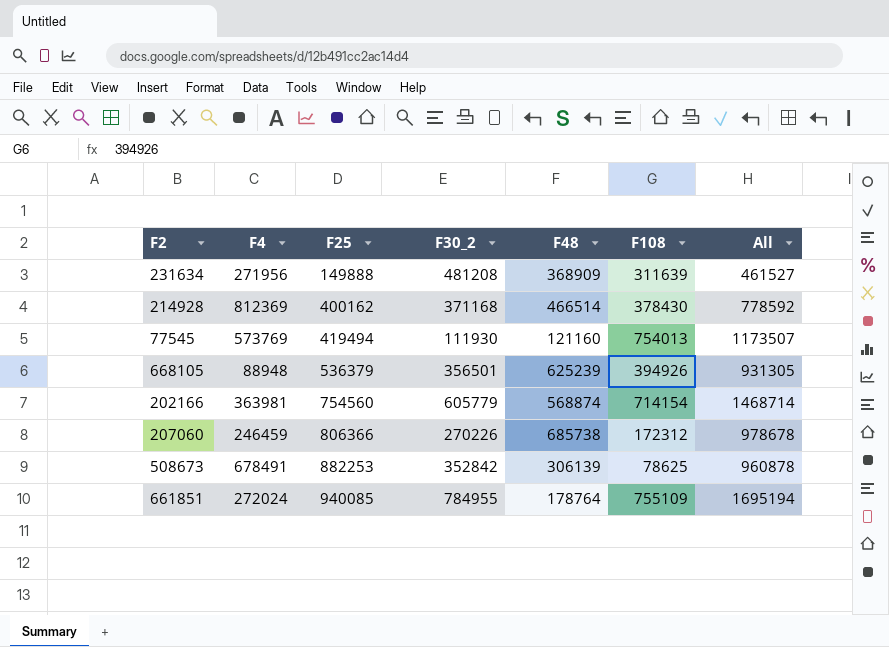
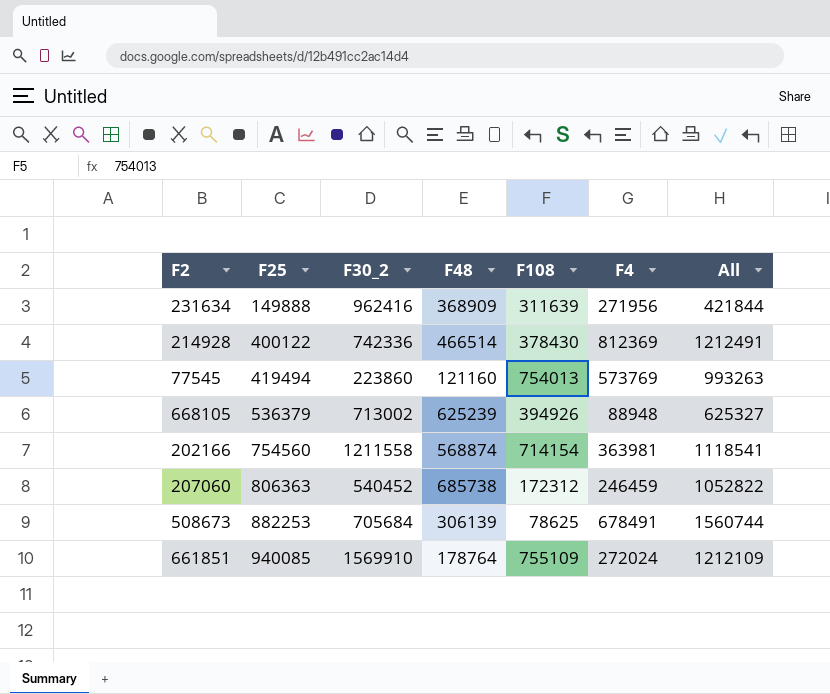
column F4 | position: 2 -> 6
column All | formula: [F25] + [F108] -> [F25] + [F4]
231634 | F30_2: 481208 -> 962416
214928 | F25: 400162 -> 400122
214928 | F30_2: 371168 -> 742336
77545 | F30_2: 111930 -> 223860
668105 | F30_2: 356501 -> 713002
202166 | F30_2: 605779 -> 1211558
207060 | F25: 806366 -> 806363
207060 | F30_2: 270226 -> 540452
508673 | F30_2: 352842 -> 705684
661851 | F30_2: 784955 -> 1569910

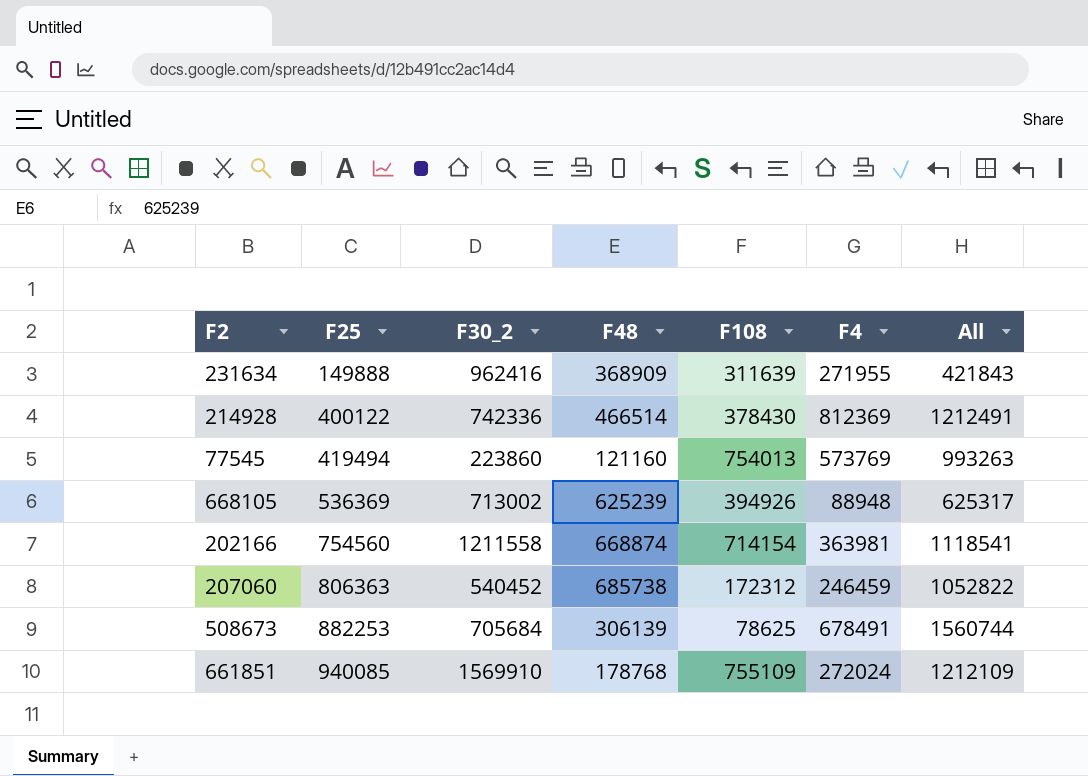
231634 | F4: 271956 -> 271955
231634 | All: 421844 -> 421843
668105 | F25: 536379 -> 536369
668105 | All: 625327 -> 625317
202166 | F48: 568874 -> 668874
661851 | F48: 178764 -> 178768

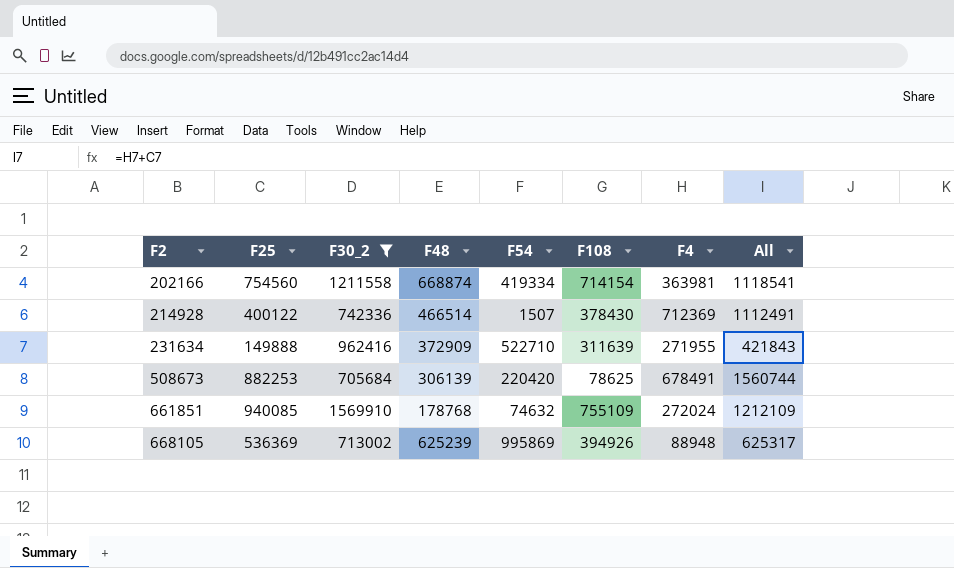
filter: none -> F30_2 >= 705684
row order: F25 ascending -> F2 ascending
column F54 | position: none -> 5
214928 | F4: 812369 -> 712369
214928 | All: 1212491 -> 1112491
231634 | F48: 368909 -> 372909

